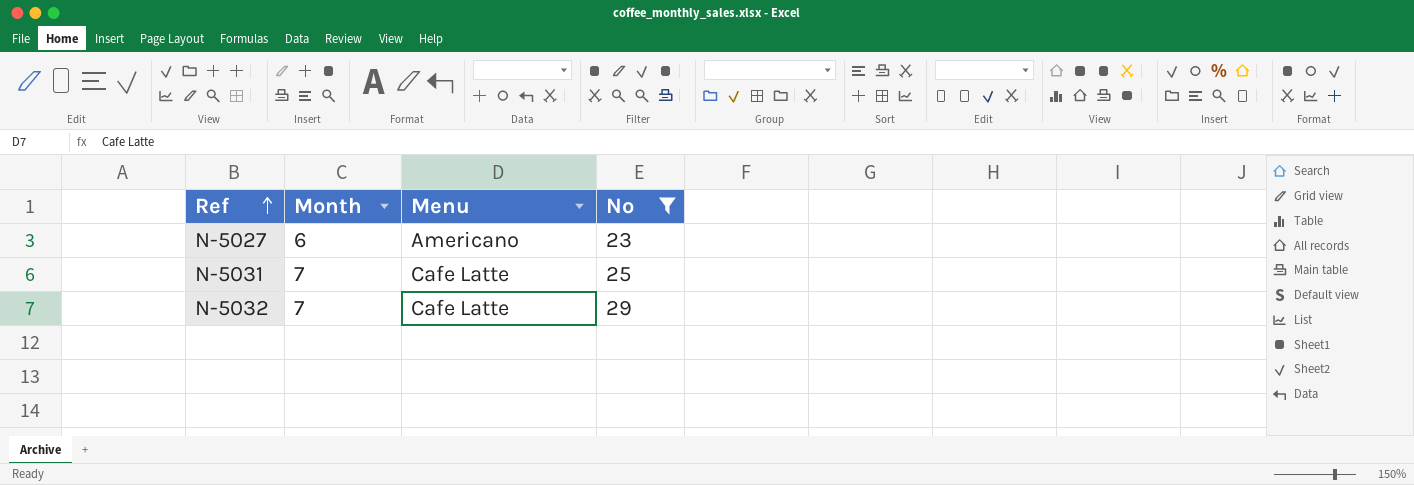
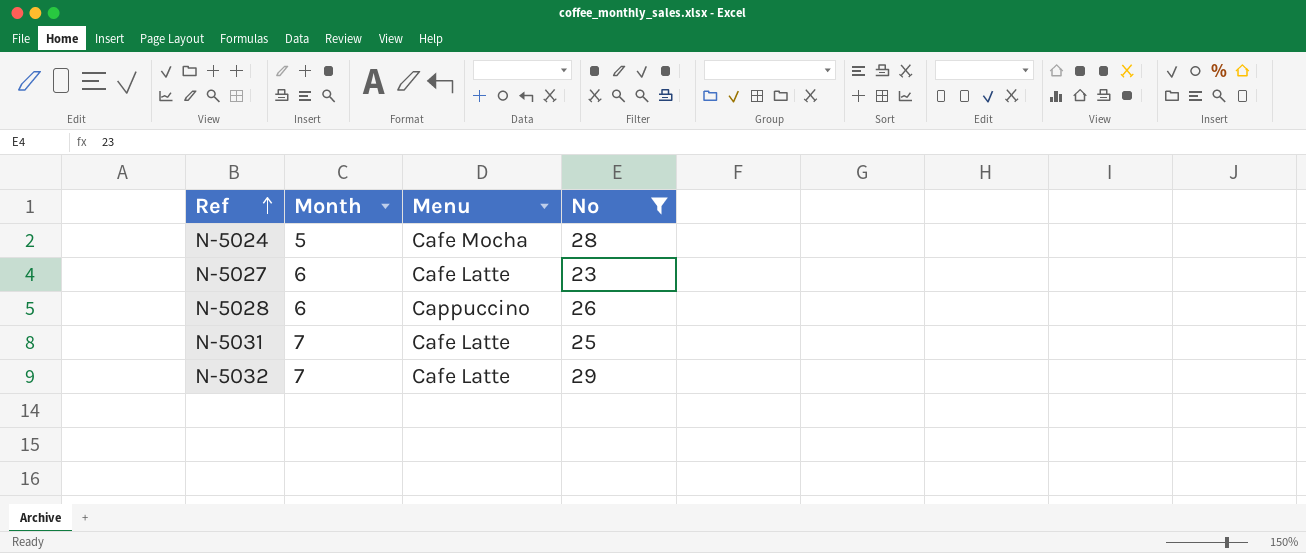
row N-5024: none -> 5 | Cafe Mocha | 28
N-5027 | Menu: Americano -> Cafe Latte
row N-5028: none -> 6 | Cappuccino | 26

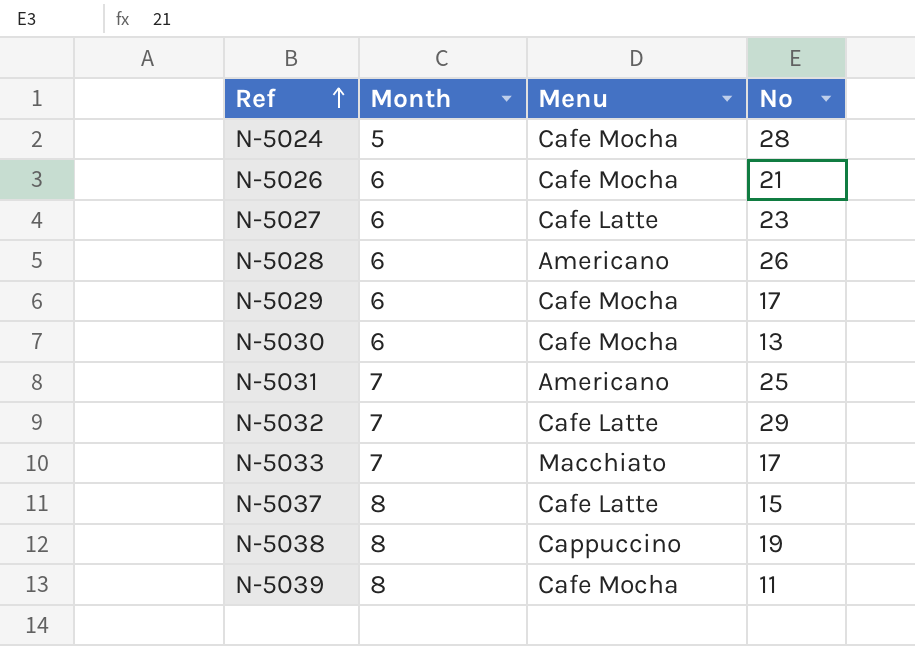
filter: No >= 23 -> none
N-5028 | Menu: Cappuccino -> Americano
N-5031 | Menu: Cafe Latte -> Americano

